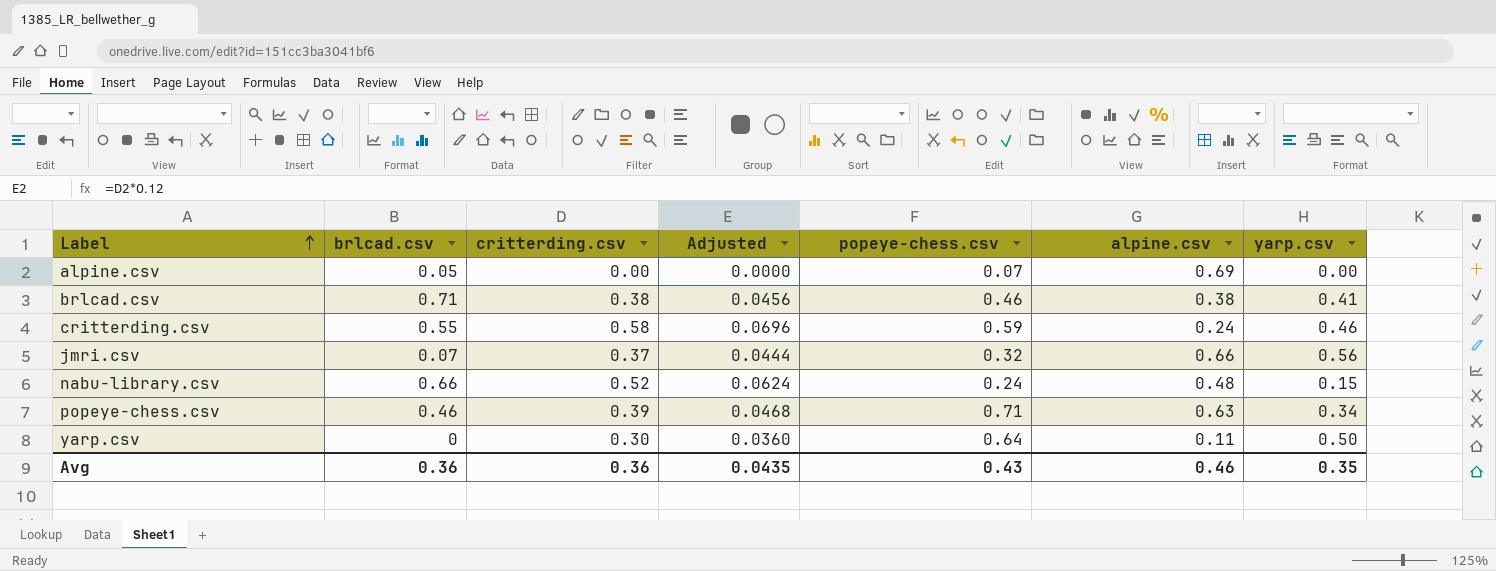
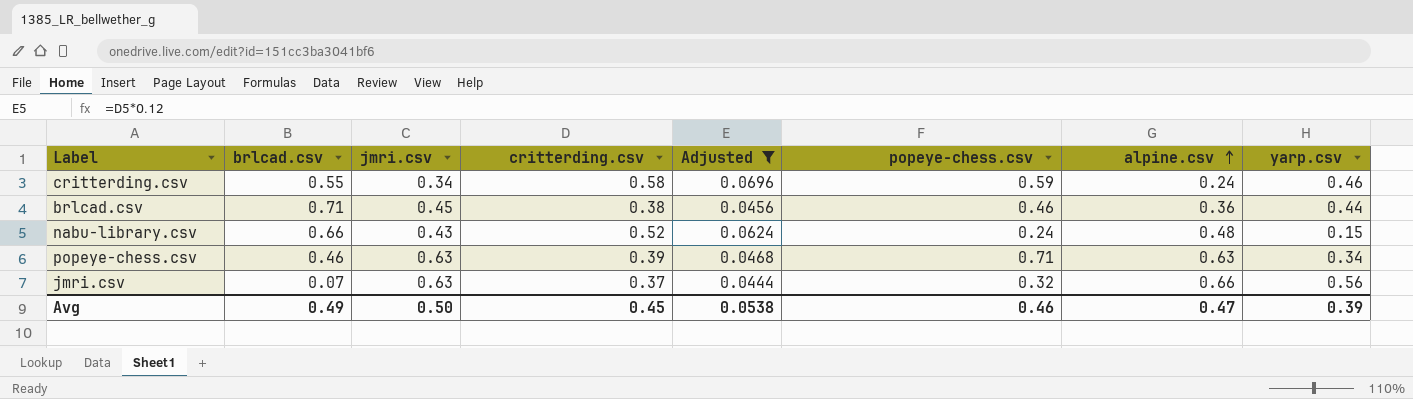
filter: none -> Adjusted >= 0.0444
row order: Label ascending -> alpine.csv ascending
column jmri.csv | position: none -> 3
brlcad.csv | alpine.csv: 0.38 -> 0.36
brlcad.csv | yarp.csv: 0.41 -> 0.44
Avg | brlcad.csv: 0.36 -> 0.49
Avg | critterding.csv: 0.36 -> 0.45
Avg | Adjusted: 0.0435 -> 0.0538
Avg | popeye-chess.csv: 0.43 -> 0.46
Avg | alpine.csv: 0.46 -> 0.47
Avg | yarp.csv: 0.35 -> 0.39

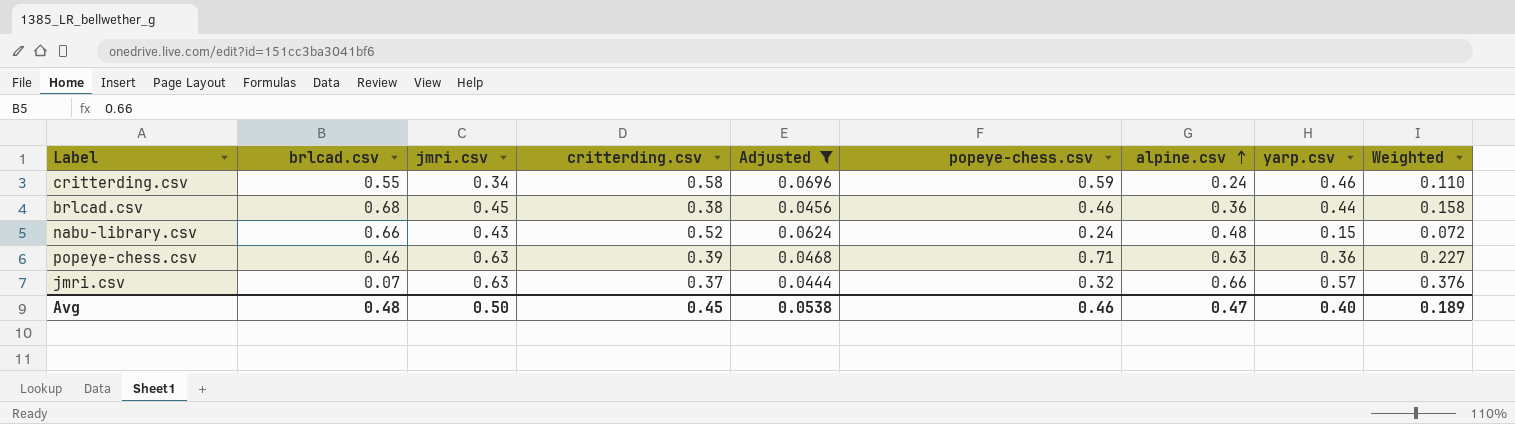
column Weighted | formula: none -> [alpine.csv] * [yarp.csv]
brlcad.csv | brlcad.csv: 0.71 -> 0.68
popeye-chess.csv | yarp.csv: 0.34 -> 0.36
jmri.csv | yarp.csv: 0.56 -> 0.57
Avg | brlcad.csv: 0.49 -> 0.48
Avg | yarp.csv: 0.39 -> 0.40

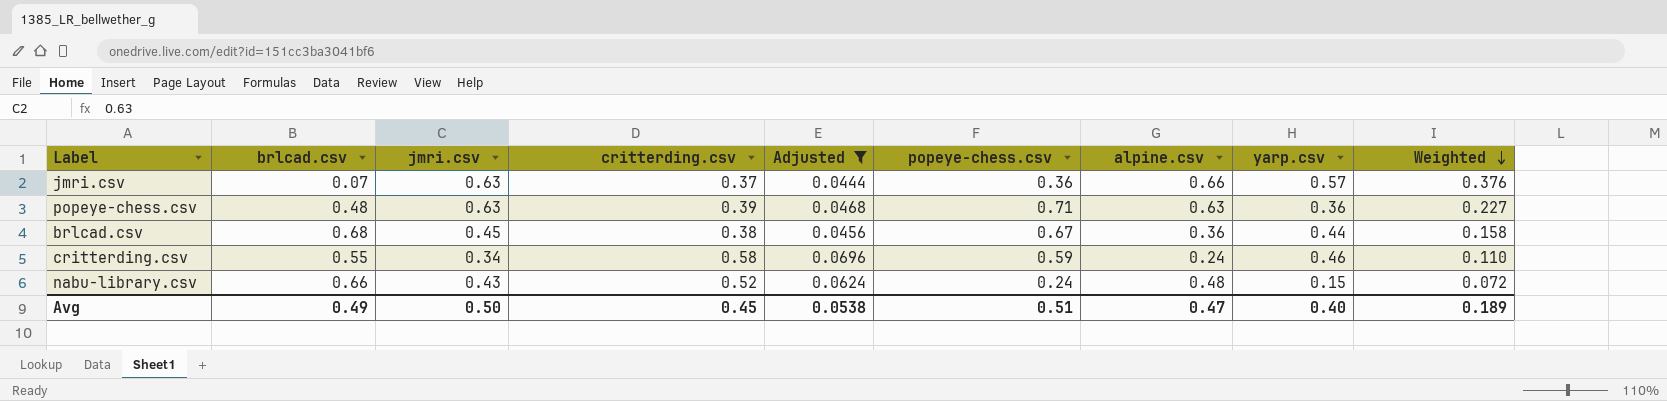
row order: alpine.csv ascending -> Weighted descending
jmri.csv | popeye-chess.csv: 0.32 -> 0.36
popeye-chess.csv | brlcad.csv: 0.46 -> 0.48
brlcad.csv | popeye-chess.csv: 0.46 -> 0.67
Avg | brlcad.csv: 0.48 -> 0.49
Avg | popeye-chess.csv: 0.46 -> 0.51

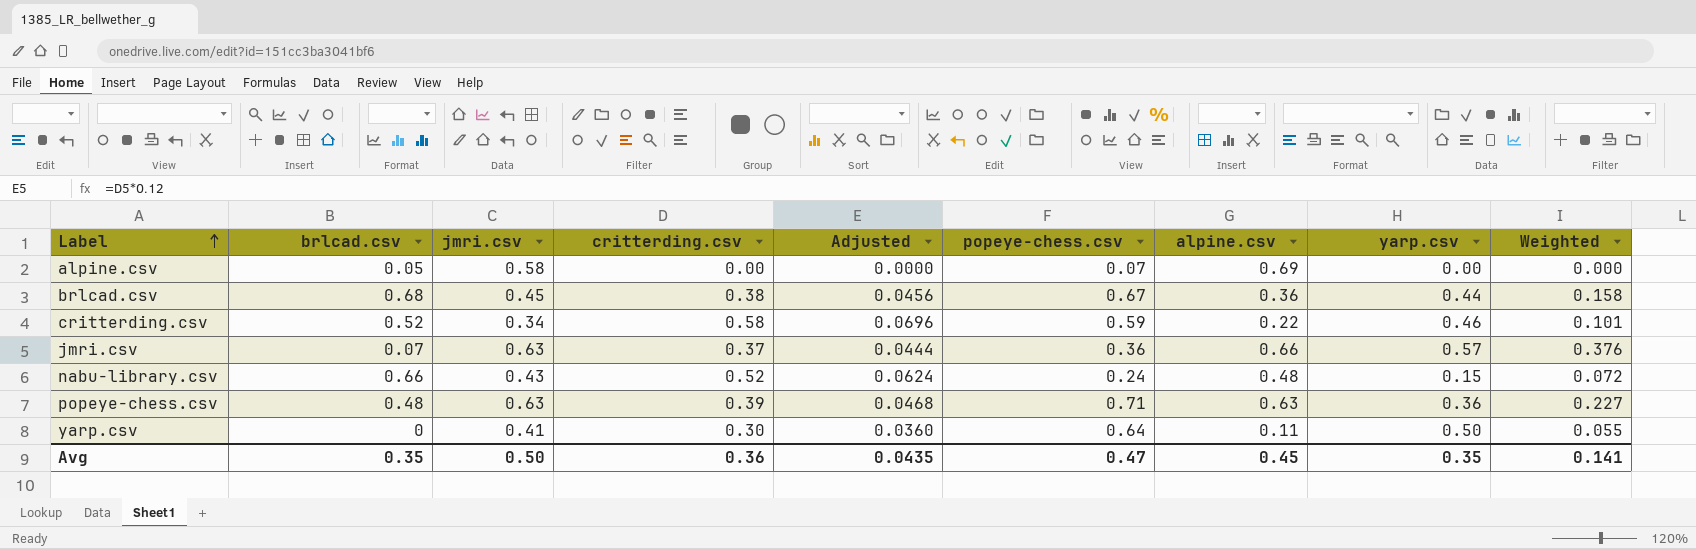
filter: Adjusted >= 0.0444 -> none
row order: Weighted descending -> Label ascending
critterding.csv | brlcad.csv: 0.55 -> 0.52
critterding.csv | alpine.csv: 0.24 -> 0.22
critterding.csv | Weighted: 0.110 -> 0.101
Avg | brlcad.csv: 0.49 -> 0.35
Avg | critterding.csv: 0.45 -> 0.36
Avg | Adjusted: 0.0538 -> 0.0435
Avg | popeye-chess.csv: 0.51 -> 0.47
Avg | alpine.csv: 0.47 -> 0.45
Avg | yarp.csv: 0.40 -> 0.35
Avg | Weighted: 0.189 -> 0.141

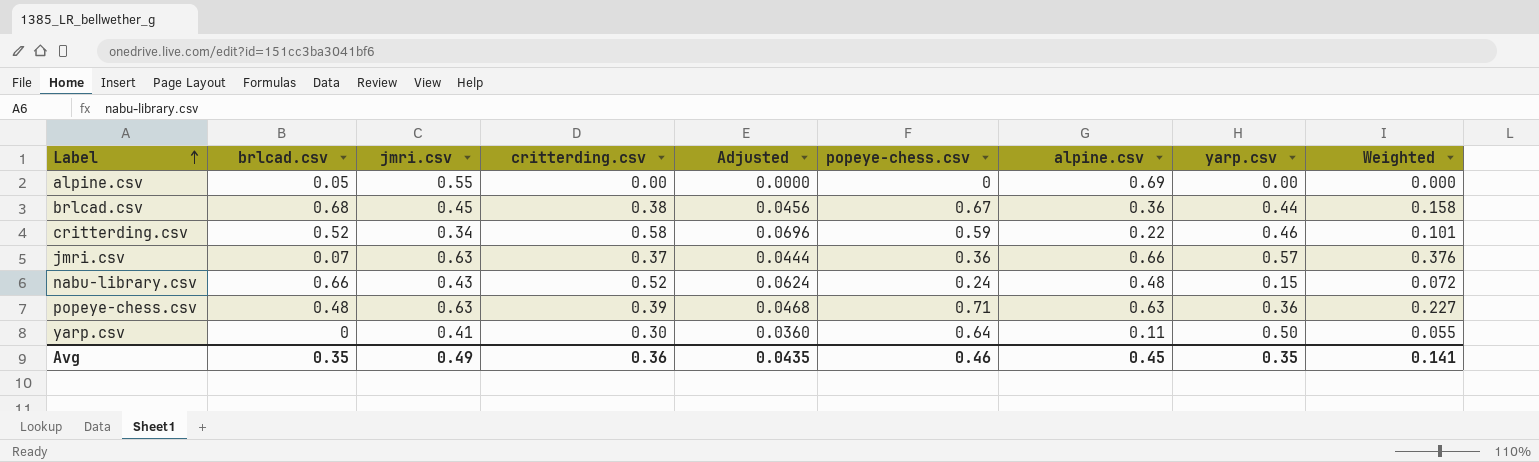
alpine.csv | jmri.csv: 0.58 -> 0.55
alpine.csv | popeye-chess.csv: 0.07 -> 0
Avg | jmri.csv: 0.50 -> 0.49
Avg | popeye-chess.csv: 0.47 -> 0.46

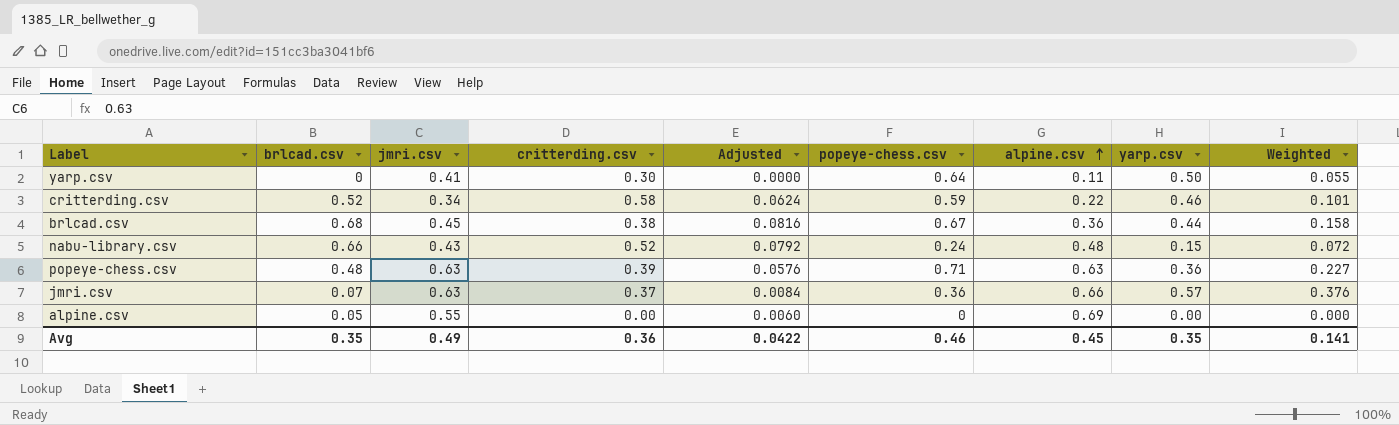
row order: Label ascending -> alpine.csv ascending
column Adjusted | formula: [critterding.csv] * 0.12 -> [brlcad.csv] * 0.12
Avg | Adjusted: 0.0435 -> 0.0422

